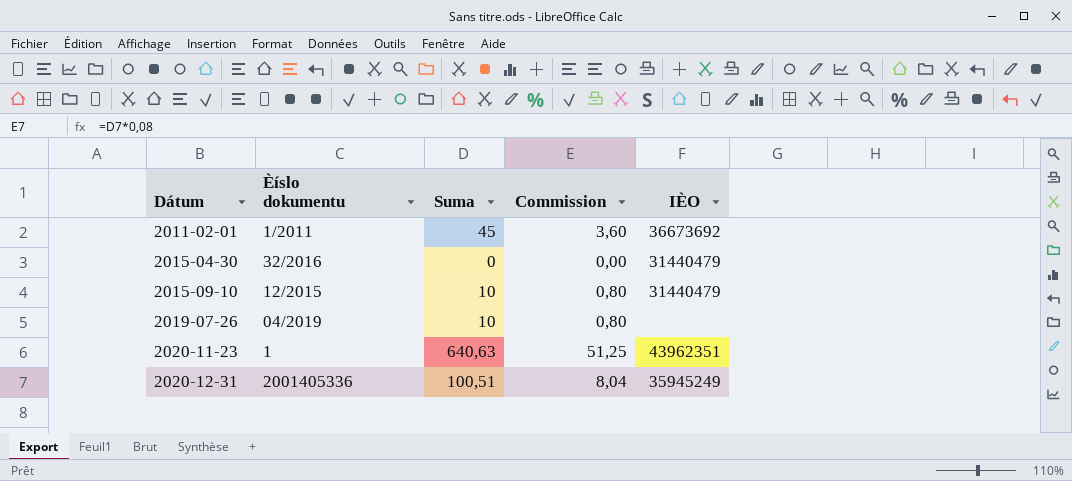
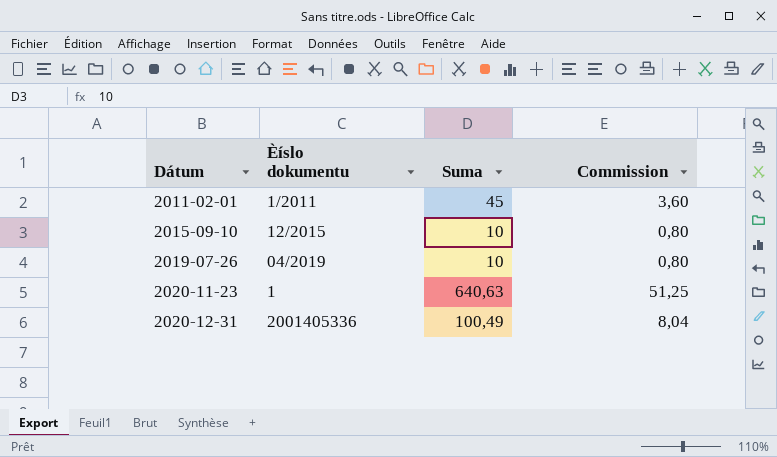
column IÈO | position: 5 -> none
row 2015-04-30: 32/2016 | 0 | 0,00 | 31440479 -> none
2020-12-31 | Suma: 100,51 -> 100,49

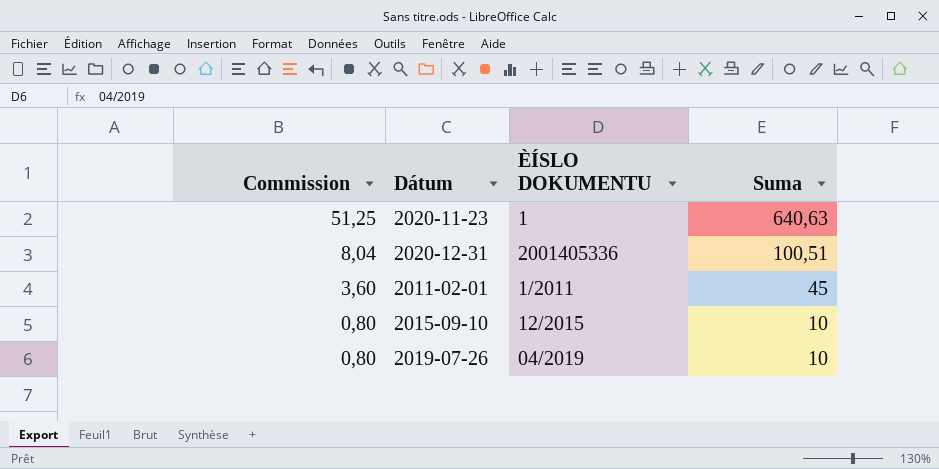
row order: Dátum ascending -> Commission descending
column Commission | position: 4 -> 1
column name: Èíslo dokumentu -> ÈÍSLO DOKUMENTU
2020-12-31 | Suma: 100,49 -> 100,51

